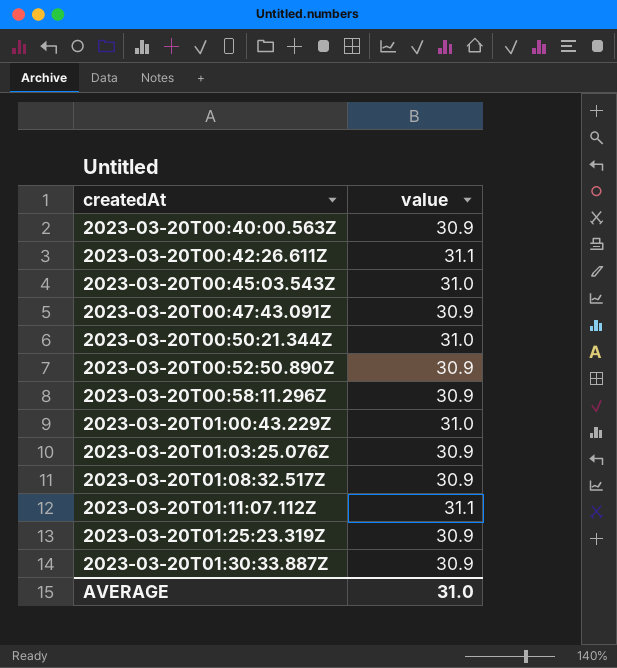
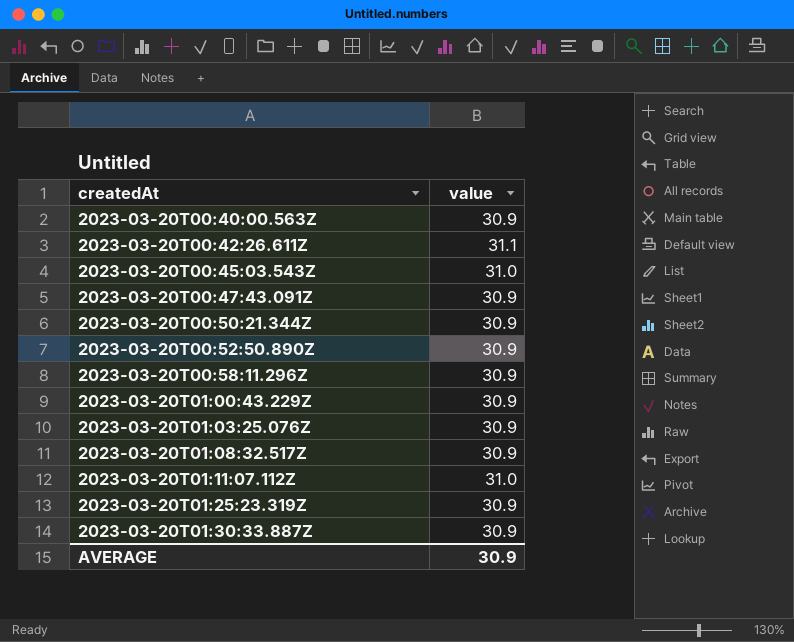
2023-03-20T00:50:21.344Z | value: 31.0 -> 30.9
2023-03-20T01:00:43.229Z | value: 31.0 -> 30.9
2023-03-20T01:11:07.112Z | value: 31.1 -> 31.0
AVERAGE | value: 31.0 -> 30.9

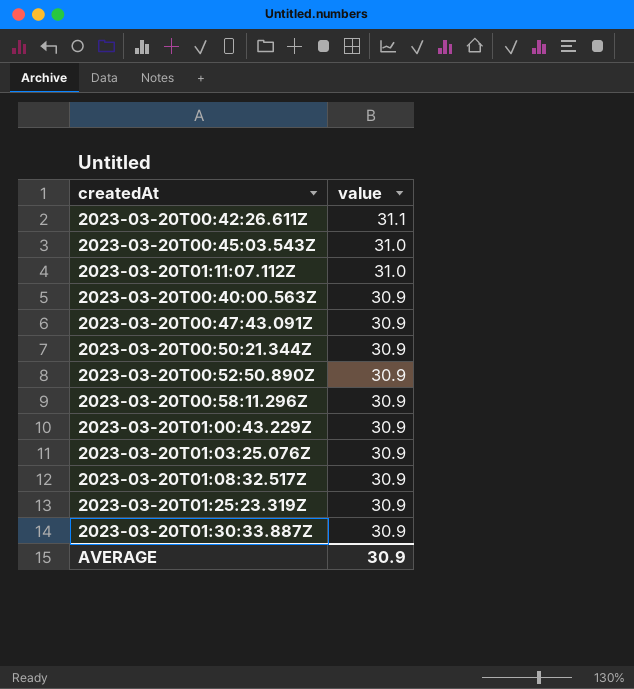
row order: createdAt ascending -> value descending

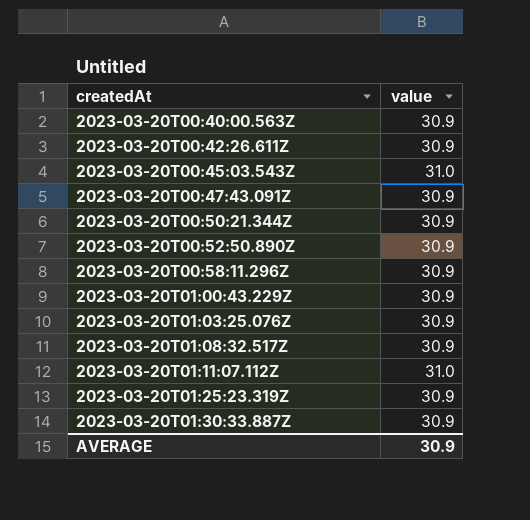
row order: value descending -> createdAt ascending
2023-03-20T00:42:26.611Z | value: 31.1 -> 30.9

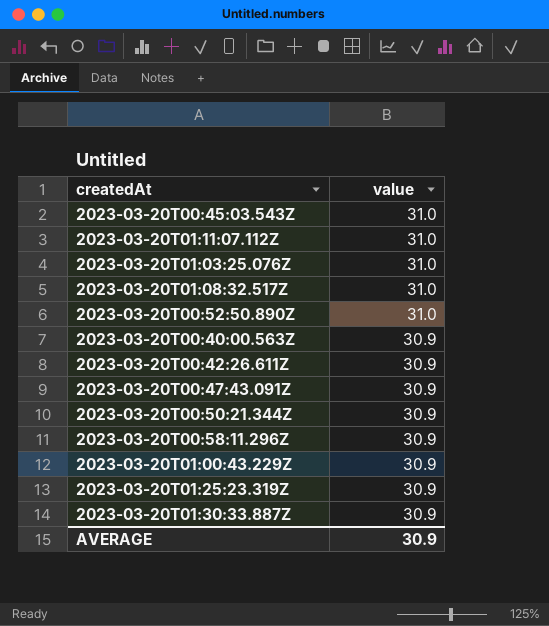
row order: createdAt ascending -> value descending
2023-03-20T01:03:25.076Z | value: 30.9 -> 31.0
2023-03-20T01:08:32.517Z | value: 30.9 -> 31.0
2023-03-20T00:52:50.890Z | value: 30.9 -> 31.0

